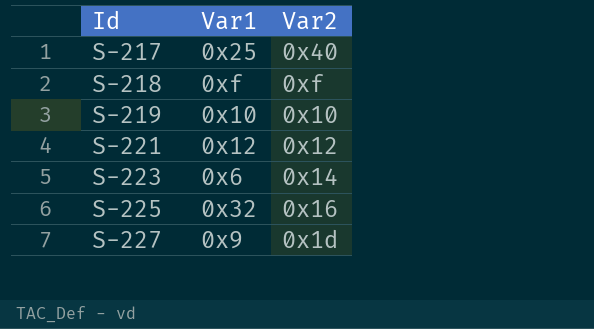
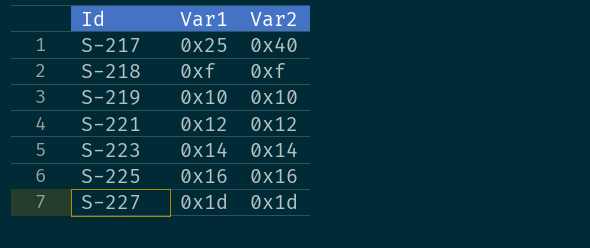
S-223 | Var1: 0x6 -> 0x14
S-225 | Var1: 0x32 -> 0x16
S-227 | Var1: 0x9 -> 0x1d

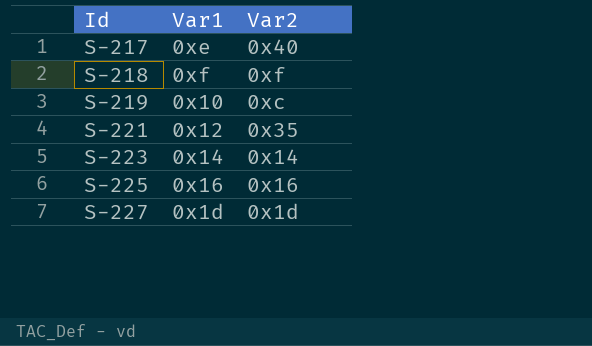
S-217 | Var1: 0x25 -> 0xe
S-219 | Var2: 0x10 -> 0xc
S-221 | Var2: 0x12 -> 0x35

